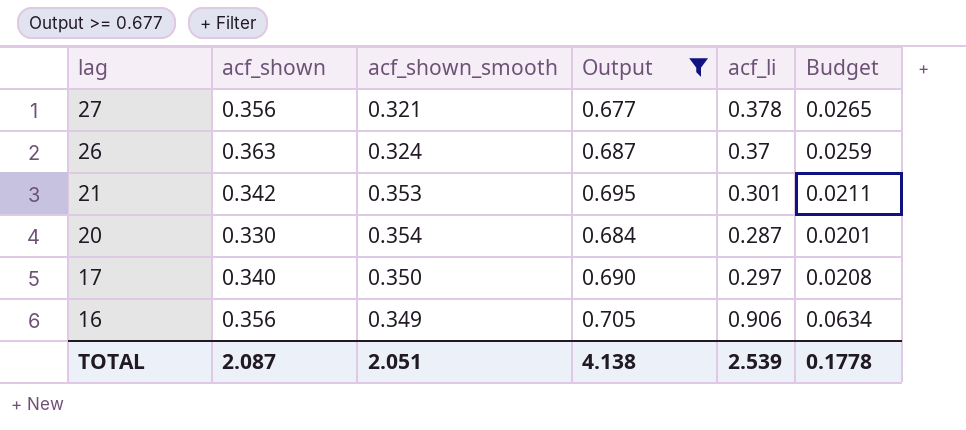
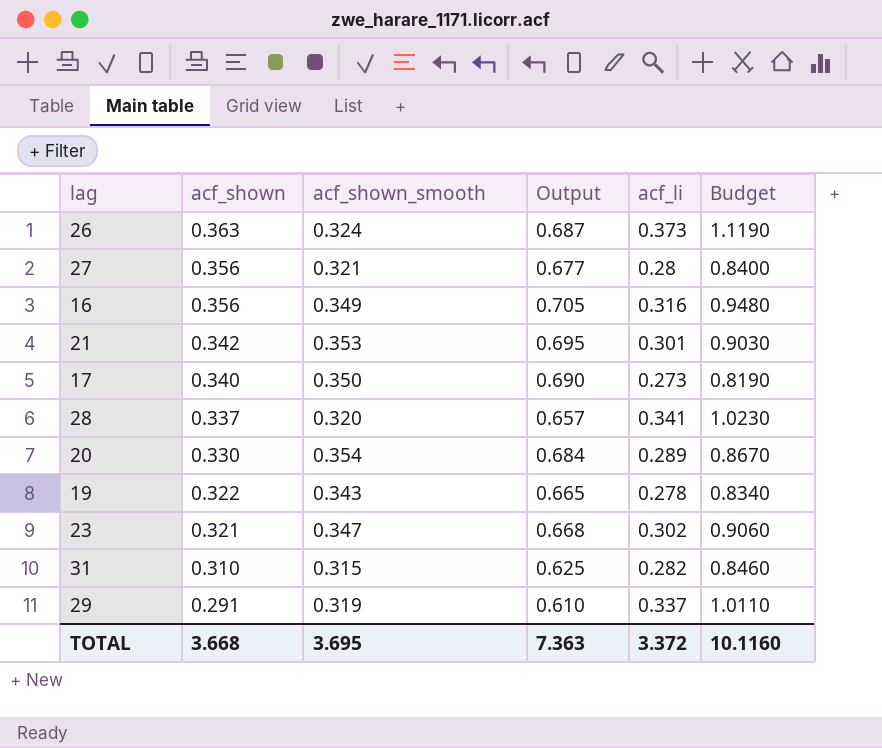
filter: Output >= 0.677 -> none
row order: lag descending -> acf_shown descending
column Budget | formula: [acf_li] * 0.07 -> [acf_li] * 3
26 | acf_li: 0.37 -> 0.373
27 | acf_li: 0.378 -> 0.28
16 | acf_li: 0.906 -> 0.316
17 | acf_li: 0.297 -> 0.273
20 | acf_li: 0.287 -> 0.289
TOTAL | acf_shown: 2.087 -> 3.668
TOTAL | acf_shown_smooth: 2.051 -> 3.695
TOTAL | Output: 4.138 -> 7.363
TOTAL | acf_li: 2.539 -> 3.372
TOTAL | Budget: 0.1778 -> 10.1160

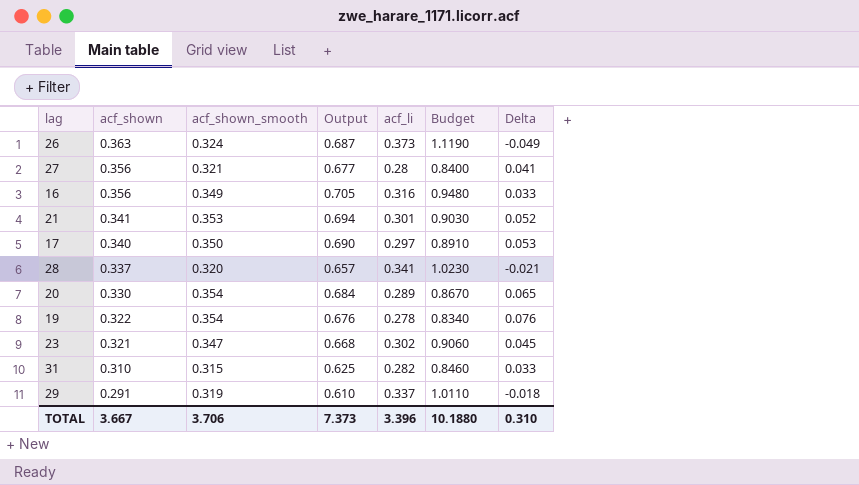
column Delta | formula: none -> [acf_shown_smooth] - [acf_li]
21 | acf_shown: 0.342 -> 0.341
21 | Output: 0.695 -> 0.694
17 | acf_li: 0.273 -> 0.297
17 | Budget: 0.8190 -> 0.8910
19 | acf_shown_smooth: 0.343 -> 0.354
19 | Output: 0.665 -> 0.676
TOTAL | acf_shown: 3.668 -> 3.667
TOTAL | acf_shown_smooth: 3.695 -> 3.706
TOTAL | Output: 7.363 -> 7.373
TOTAL | acf_li: 3.372 -> 3.396
TOTAL | Budget: 10.1160 -> 10.1880

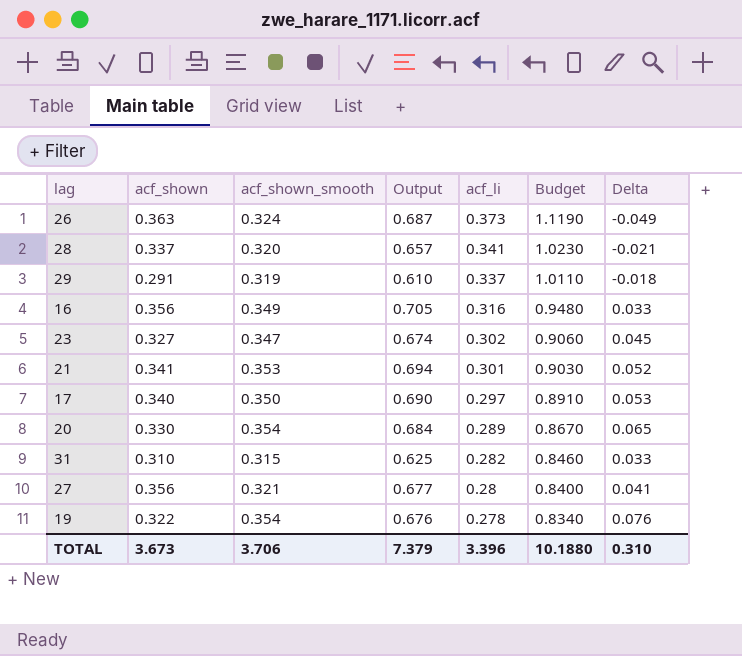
row order: acf_shown descending -> acf_li descending
23 | acf_shown: 0.321 -> 0.327
23 | Output: 0.668 -> 0.674
TOTAL | acf_shown: 3.667 -> 3.673
TOTAL | Output: 7.373 -> 7.379

